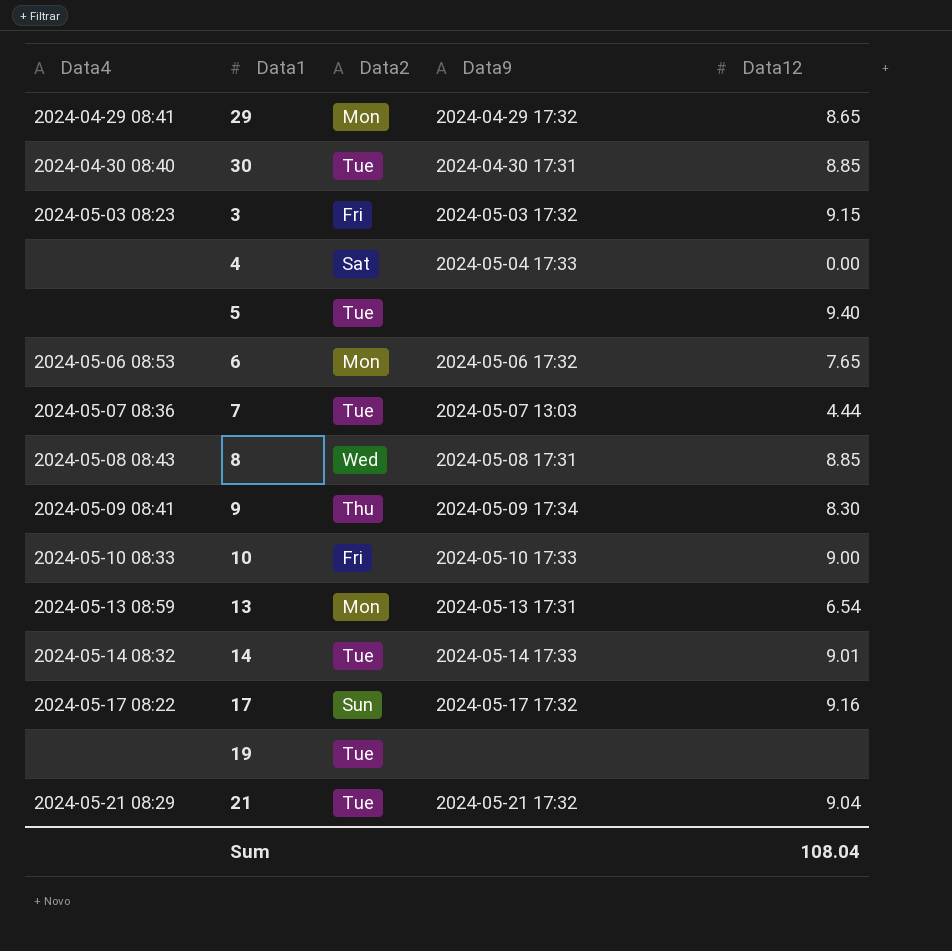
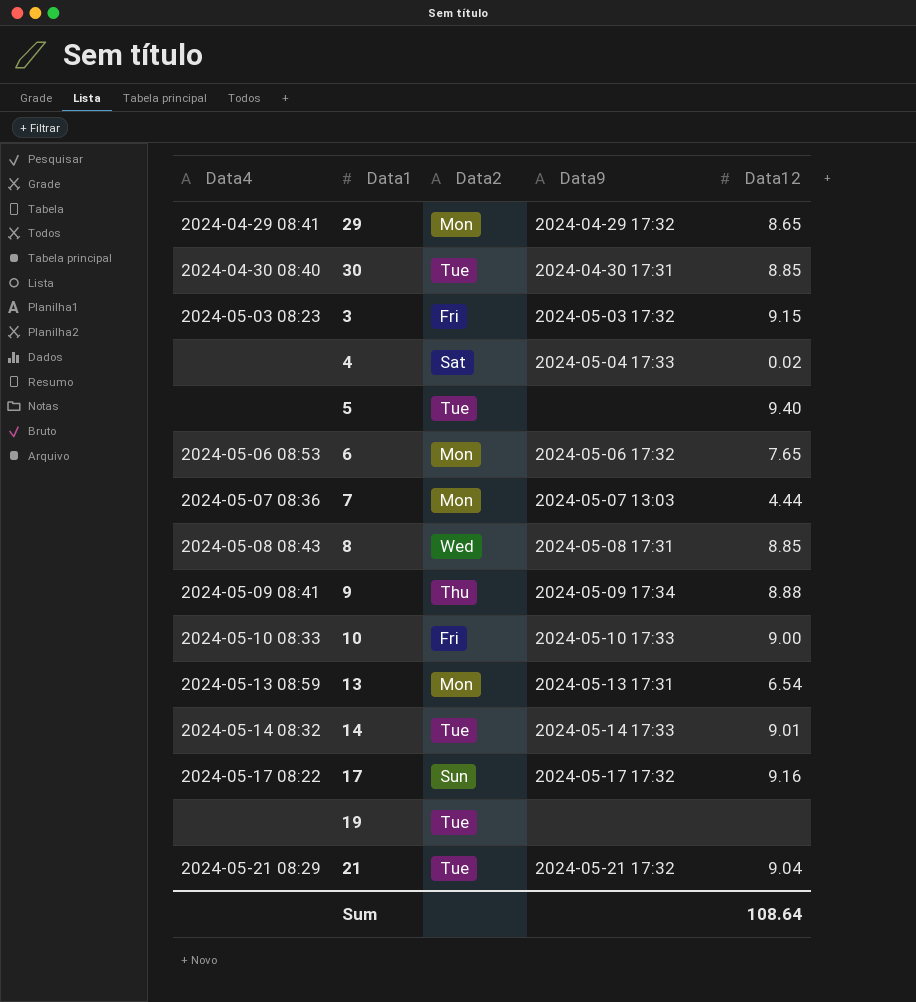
4 | Data12: 0.00 -> 0.02
7 | Data2: Tue -> Mon
9 | Data12: 8.30 -> 8.88
Sum | Data12: 108.04 -> 108.64

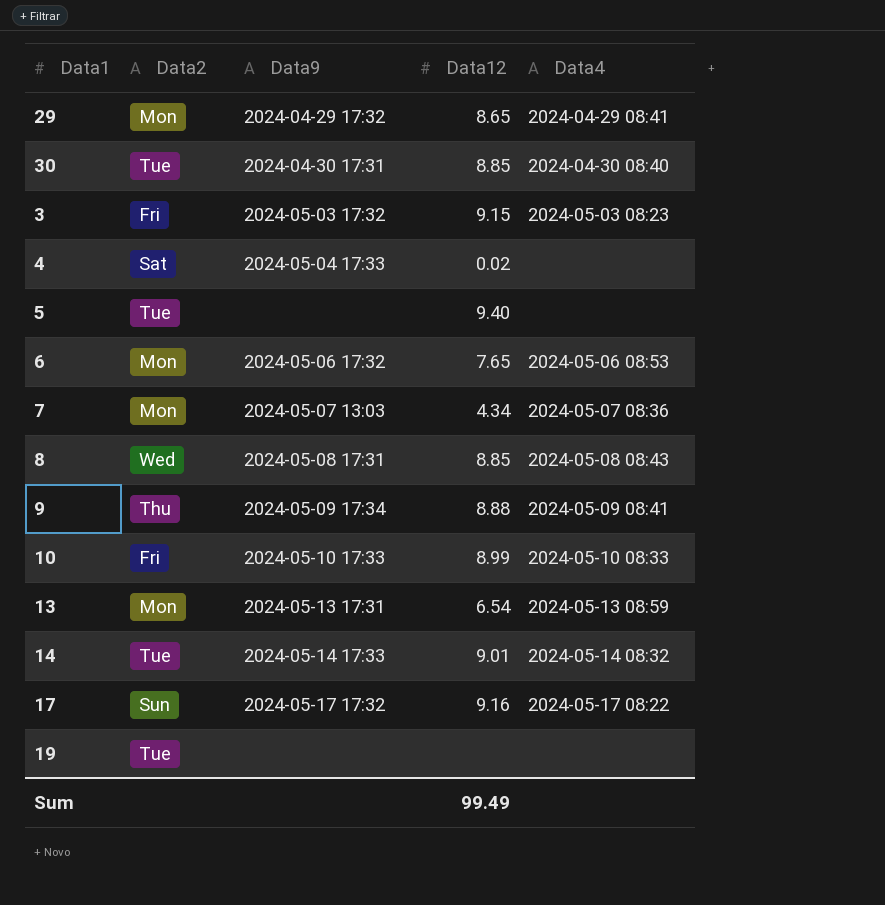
column Data4 | position: 1 -> 5
row 21: 2024-05-21 08:29 | Tue | 2024-05-21 17:32 | 9.04 -> none
7 | Data12: 4.44 -> 4.34
10 | Data12: 9.00 -> 8.99
Sum | Data12: 108.64 -> 99.49

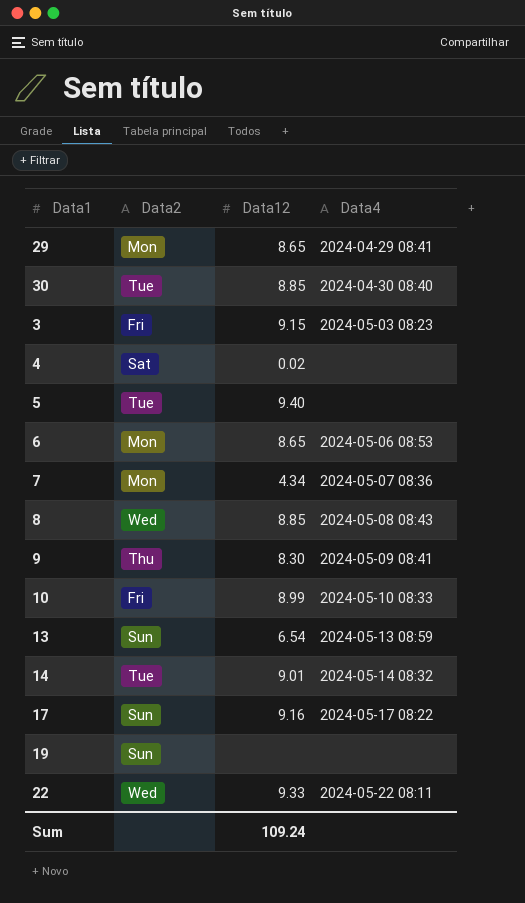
column Data9 | position: 3 -> none
6 | Data12: 7.65 -> 8.65
9 | Data12: 8.88 -> 8.30
13 | Data2: Mon -> Sun
19 | Data2: Tue -> Sun
row 22: none -> Wed | 9.33 | 2024-05-22 08:11
Sum | Data12: 99.49 -> 109.24

